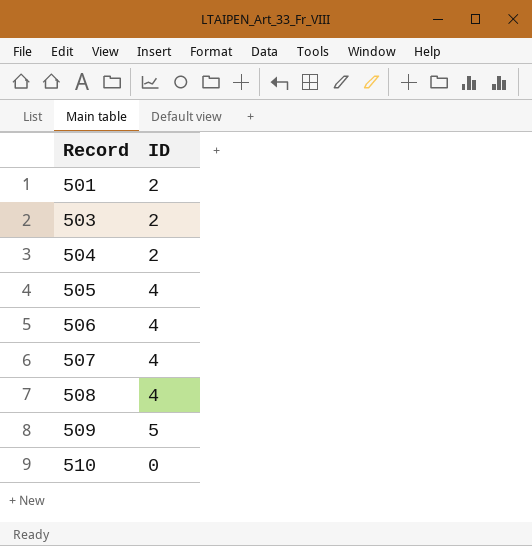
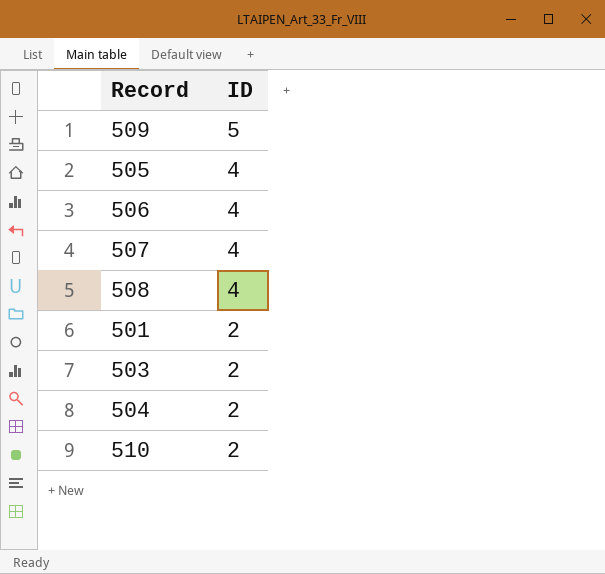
row order: Record ascending -> ID descending
510 | ID: 0 -> 2

